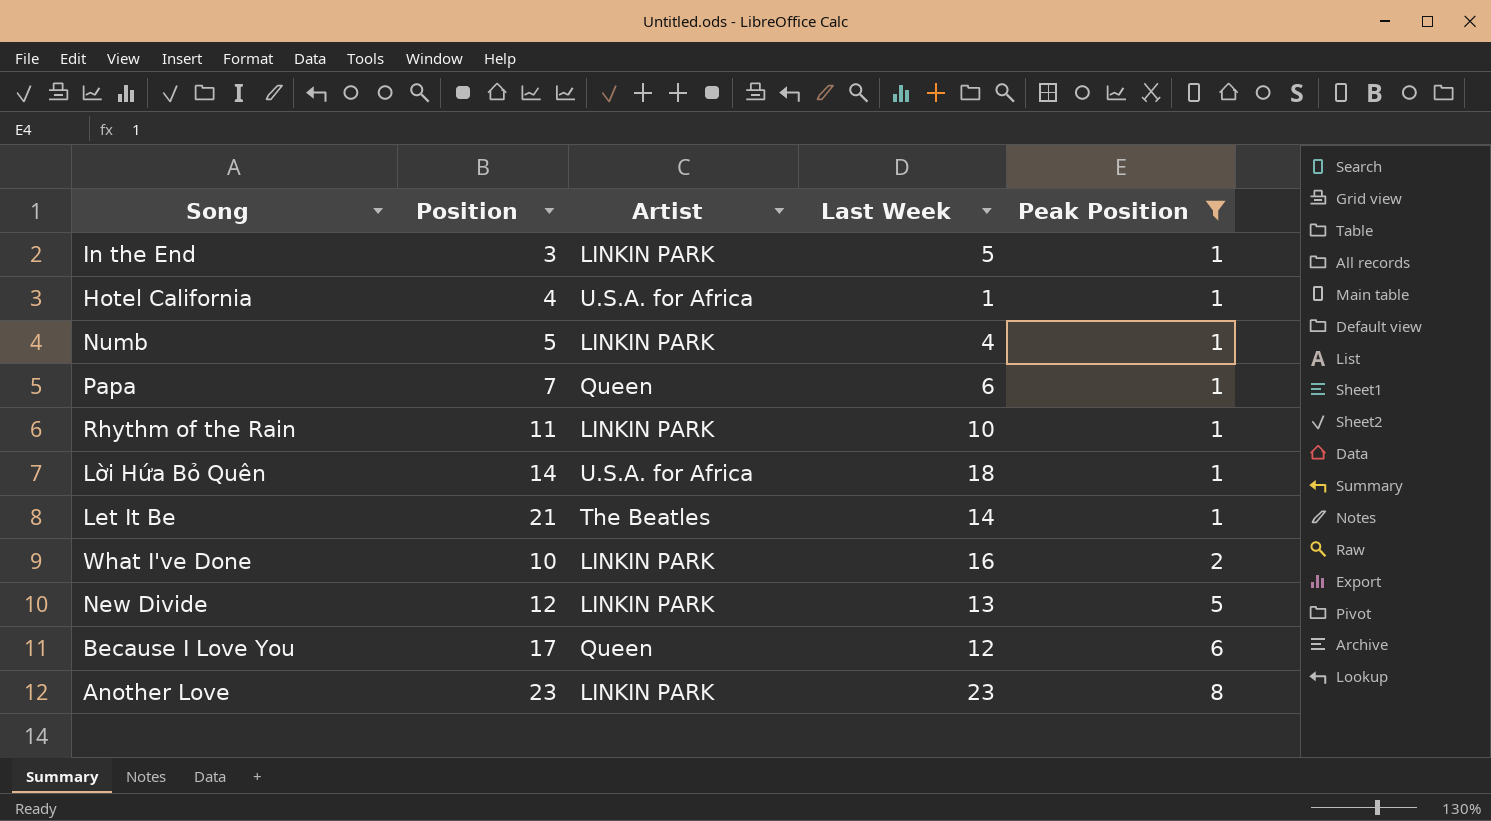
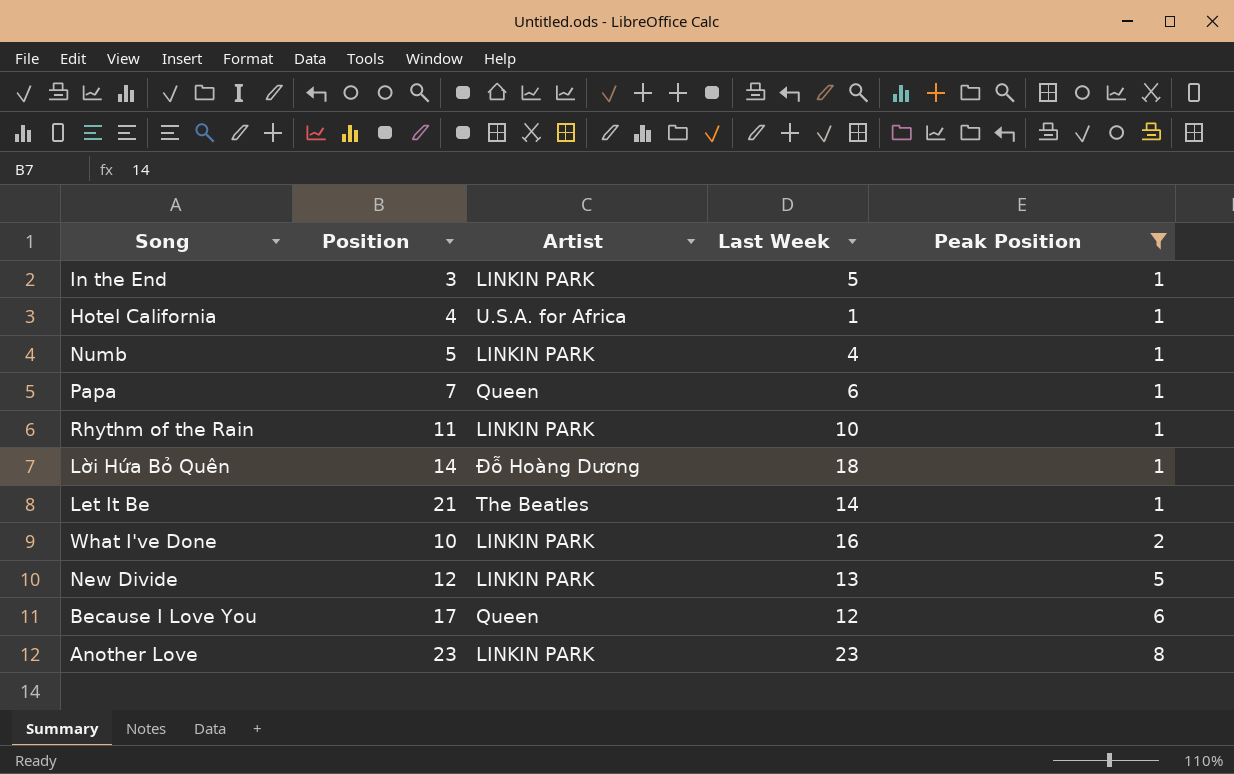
Lời Hứa Bỏ Quên | Artist: U.S.A. for Africa -> Đỗ Hoàng Dương

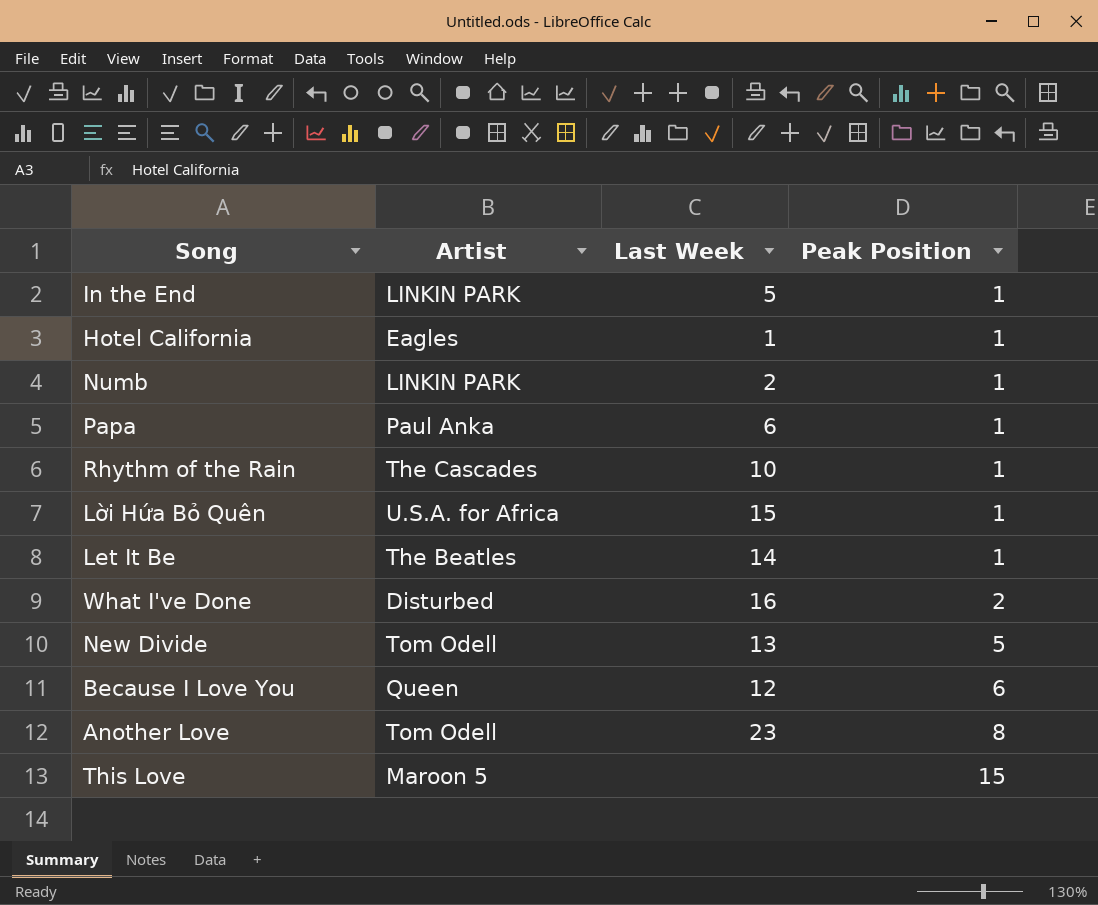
filter: Peak Position != 15 -> none
column Position | position: 2 -> none
Hotel California | Artist: U.S.A. for Africa -> Eagles
Numb | Last Week: 4 -> 2
Papa | Artist: Queen -> Paul Anka
Rhythm of the Rain | Artist: LINKIN PARK -> The Cascades
Lời Hứa Bỏ Quên | Artist: Đỗ Hoàng Dương -> U.S.A. for Africa
Lời Hứa Bỏ Quên | Last Week: 18 -> 15
What I've Done | Artist: LINKIN PARK -> Disturbed
New Divide | Artist: LINKIN PARK -> Tom Odell
Another Love | Artist: LINKIN PARK -> Tom Odell

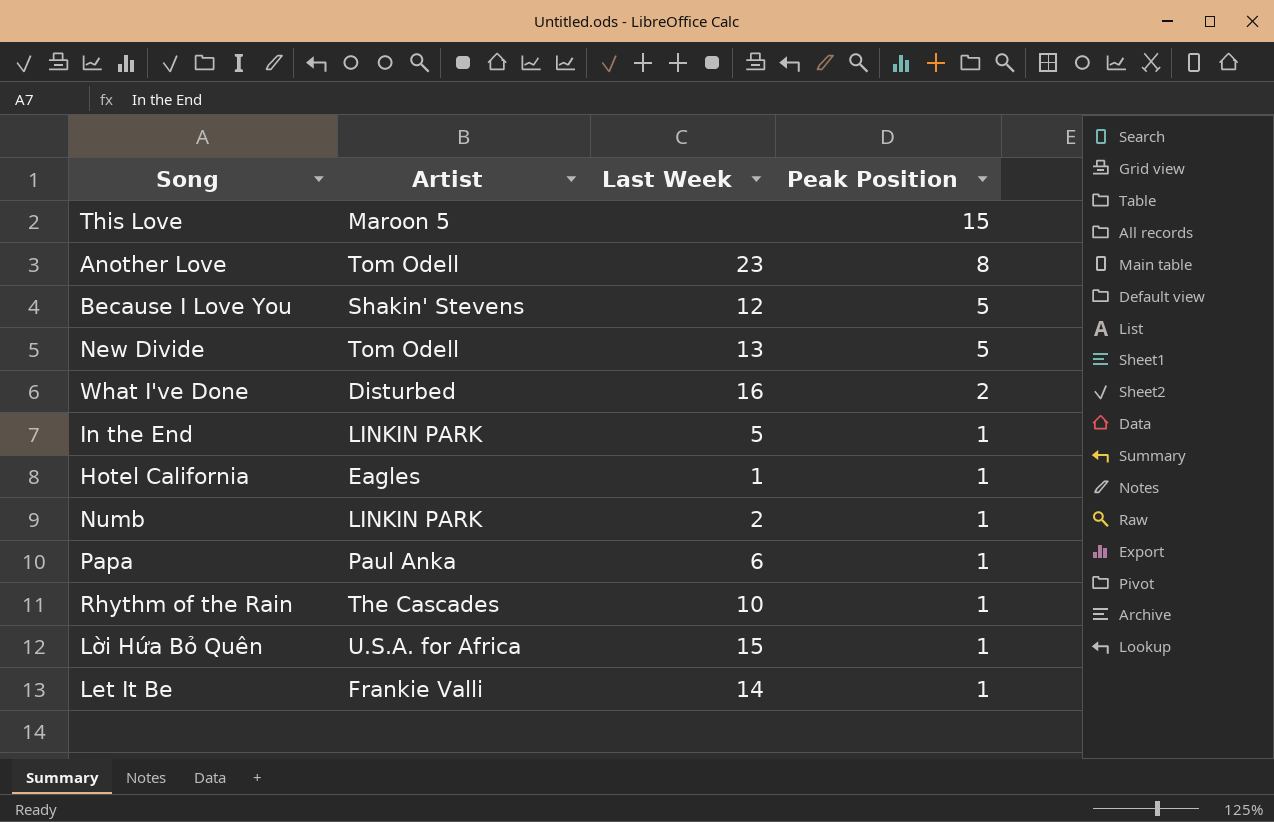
row order: Peak Position ascending -> Peak Position descending
Because I Love You | Artist: Queen -> Shakin' Stevens
Because I Love You | Peak Position: 6 -> 5
Let It Be | Artist: The Beatles -> Frankie Valli

